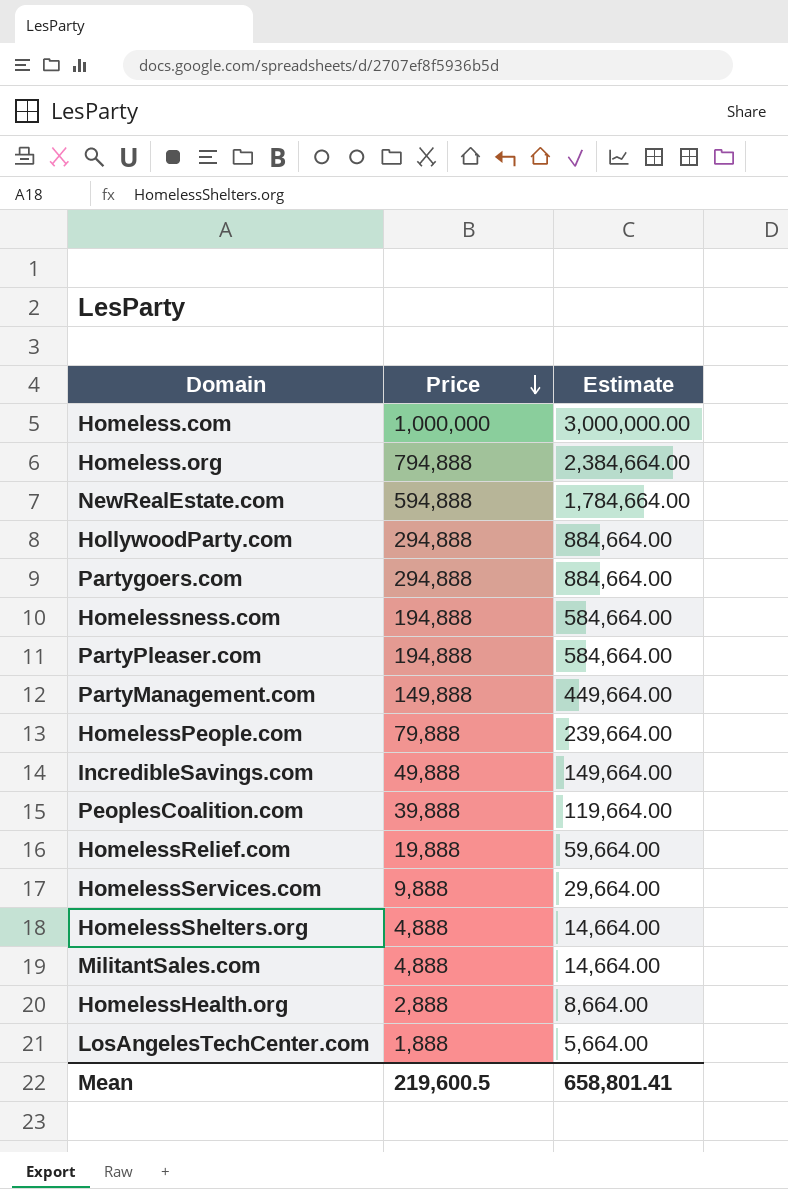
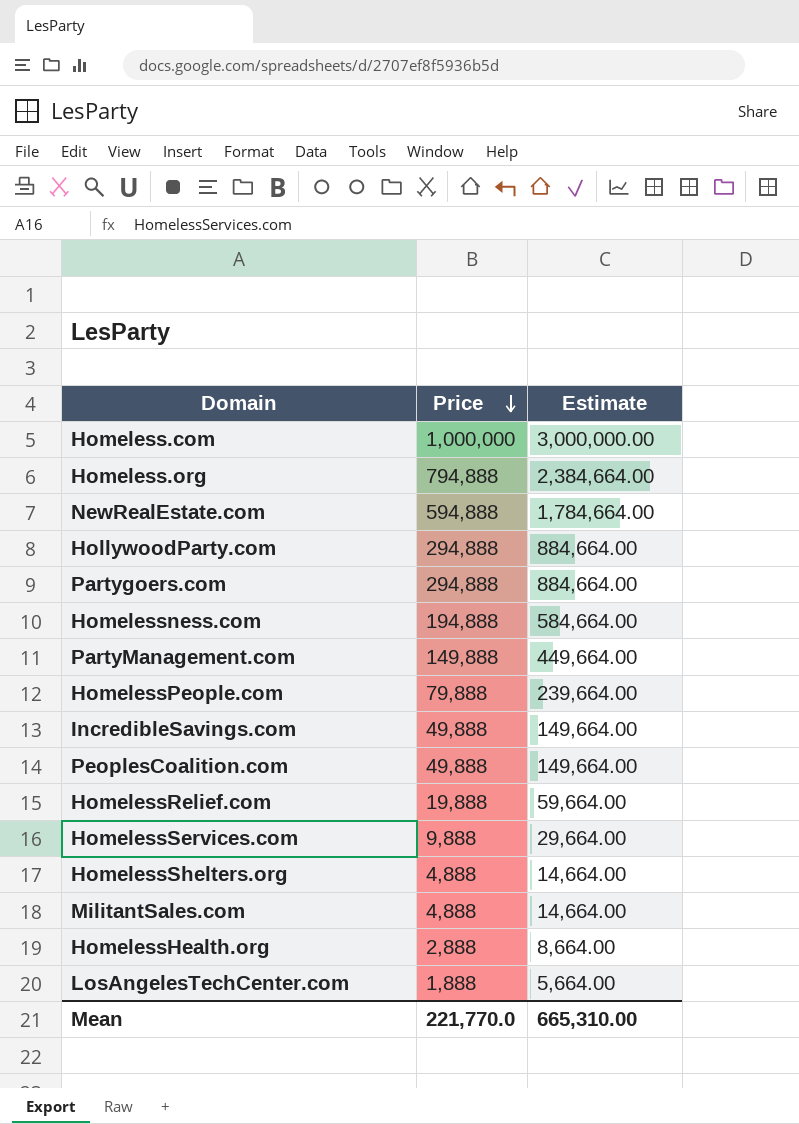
row PartyPleaser.com: 194,888 | 584,664.00 -> none
PeoplesCoalition.com | Price: 39,888 -> 49,888
PeoplesCoalition.com | Estimate: 119,664.00 -> 149,664.00
Mean | Price: 219,600.5 -> 221,770.0
Mean | Estimate: 658,801.41 -> 665,310.00

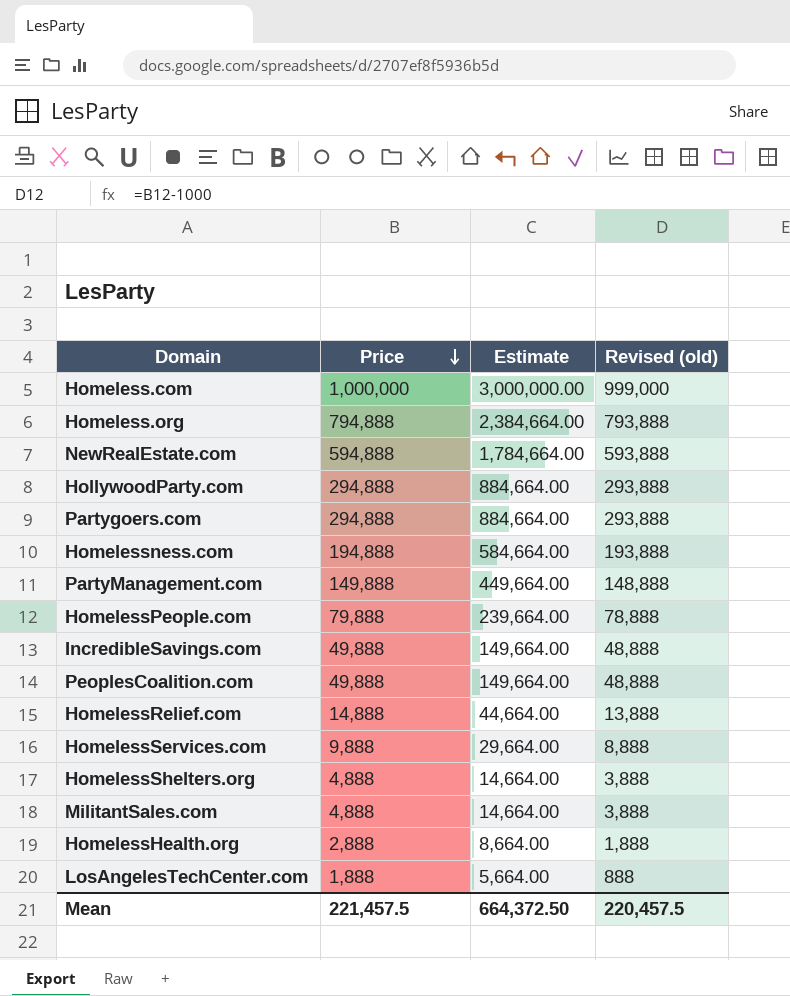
column Revised (old) | formula: none -> [Price] - 1000
HomelessRelief.com | Price: 19,888 -> 14,888
HomelessRelief.com | Estimate: 59,664.00 -> 44,664.00
Mean | Price: 221,770.0 -> 221,457.5
Mean | Estimate: 665,310.00 -> 664,372.50

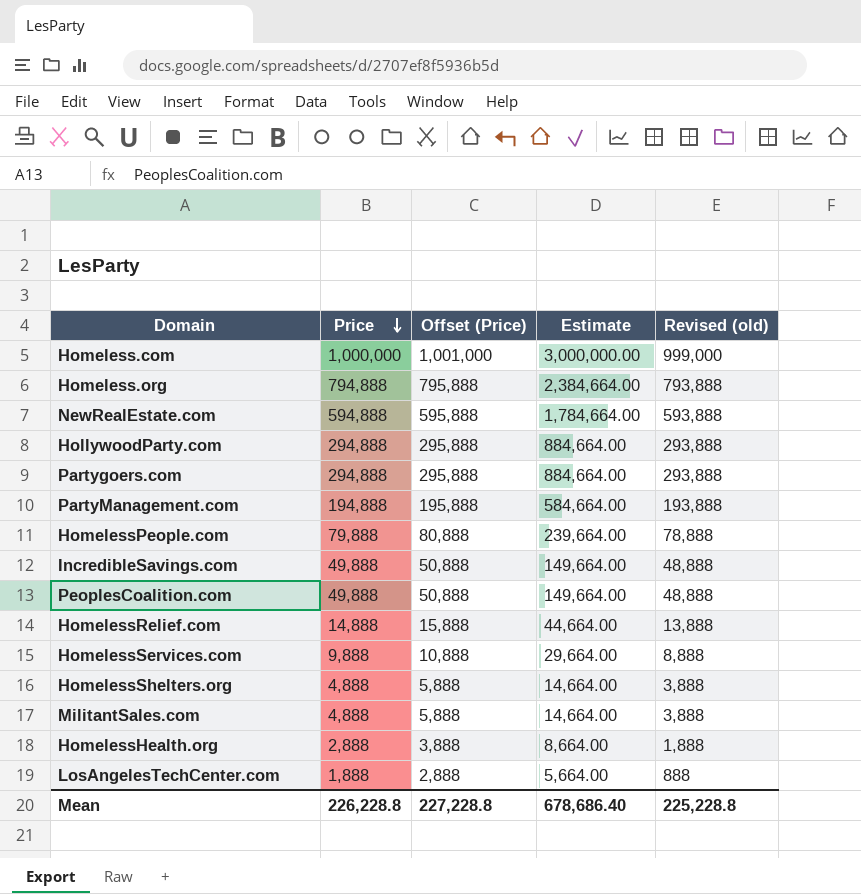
column Offset (Price) | formula: none -> [Price] + 1000
row Homelessness.com: 194,888 | 584,664.00 | 193,888 -> none
PartyManagement.com | Price: 149,888 -> 194,888
PartyManagement.com | Estimate: 449,664.00 -> 584,664.00
PartyManagement.com | Revised (old): 148,888 -> 193,888
Mean | Price: 221,457.5 -> 226,228.8
Mean | Estimate: 664,372.50 -> 678,686.40
Mean | Revised (old): 220,457.5 -> 225,228.8

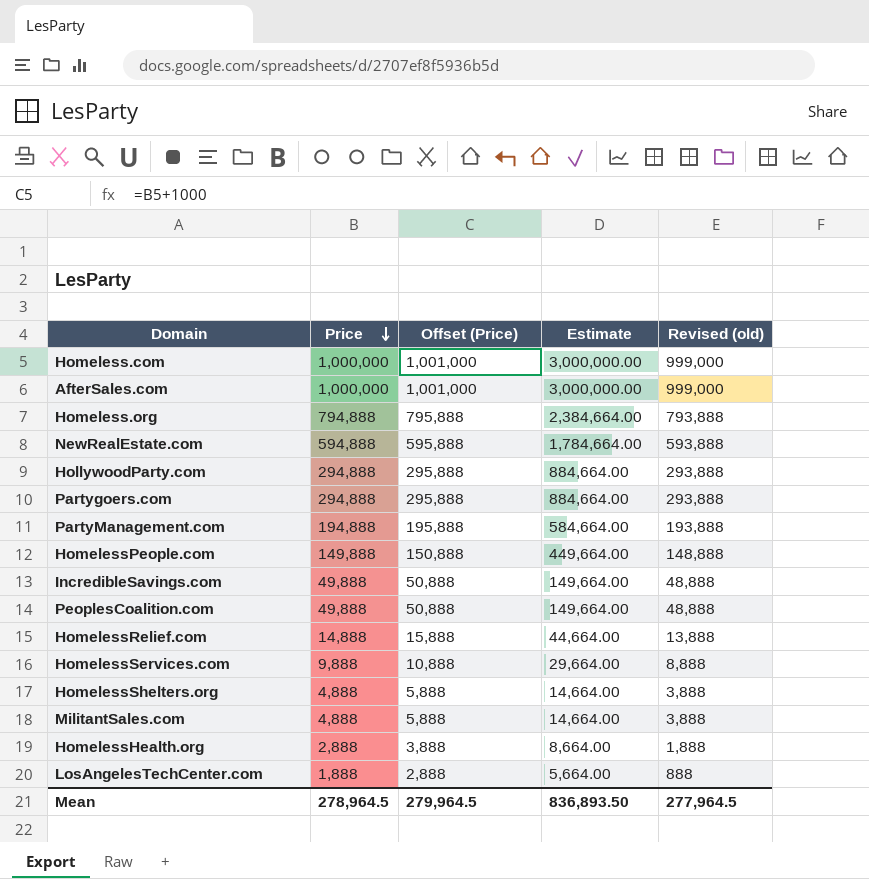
row AfterSales.com: none -> 1,000,000 | 1,001,000 | 3,000,000.00 | 999,000
HomelessPeople.com | Price: 79,888 -> 149,888
HomelessPeople.com | Offset (Price): 80,888 -> 150,888
HomelessPeople.com | Estimate: 239,664.00 -> 449,664.00
HomelessPeople.com | Revised (old): 78,888 -> 148,888
Mean | Price: 226,228.8 -> 278,964.5
Mean | Offset (Price): 227,228.8 -> 279,964.5
Mean | Estimate: 678,686.40 -> 836,893.50
Mean | Revised (old): 225,228.8 -> 277,964.5

